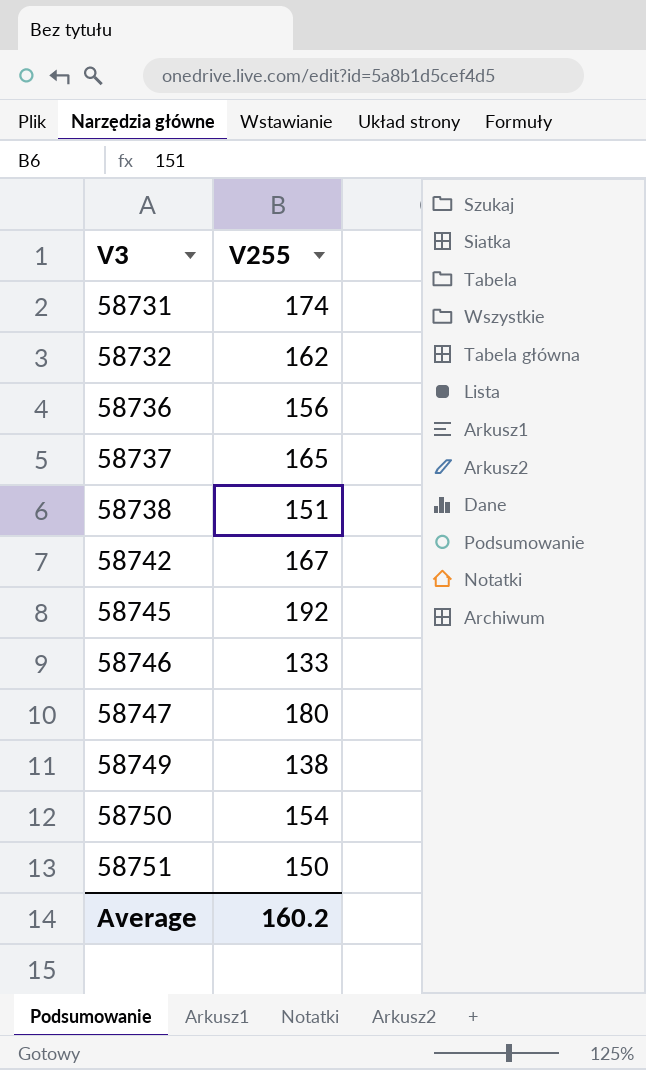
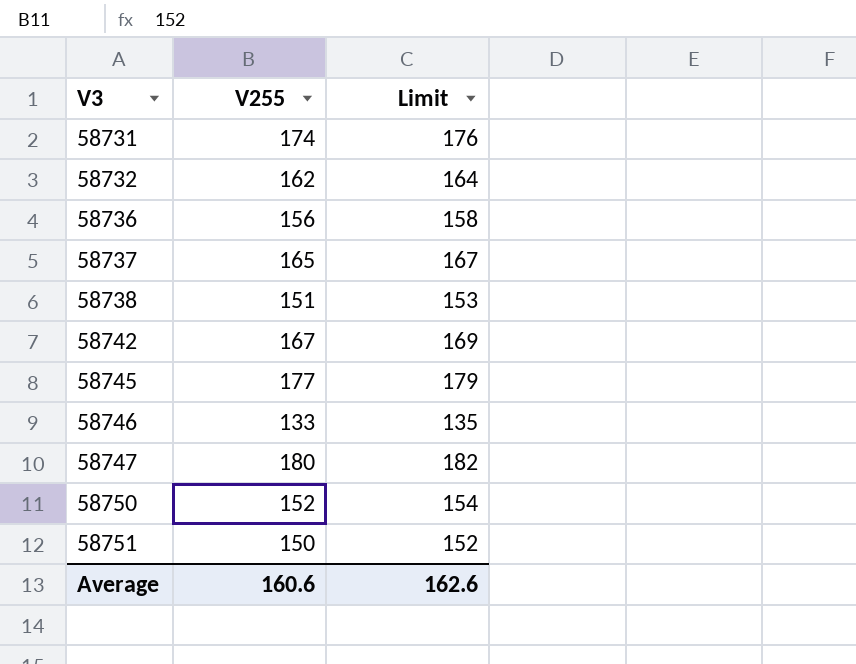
column Limit | formula: none -> [V255] + 2
row 58749: 138 -> none
58745 | V255: 192 -> 177
58750 | V255: 154 -> 152
Average | V255: 160.2 -> 160.6

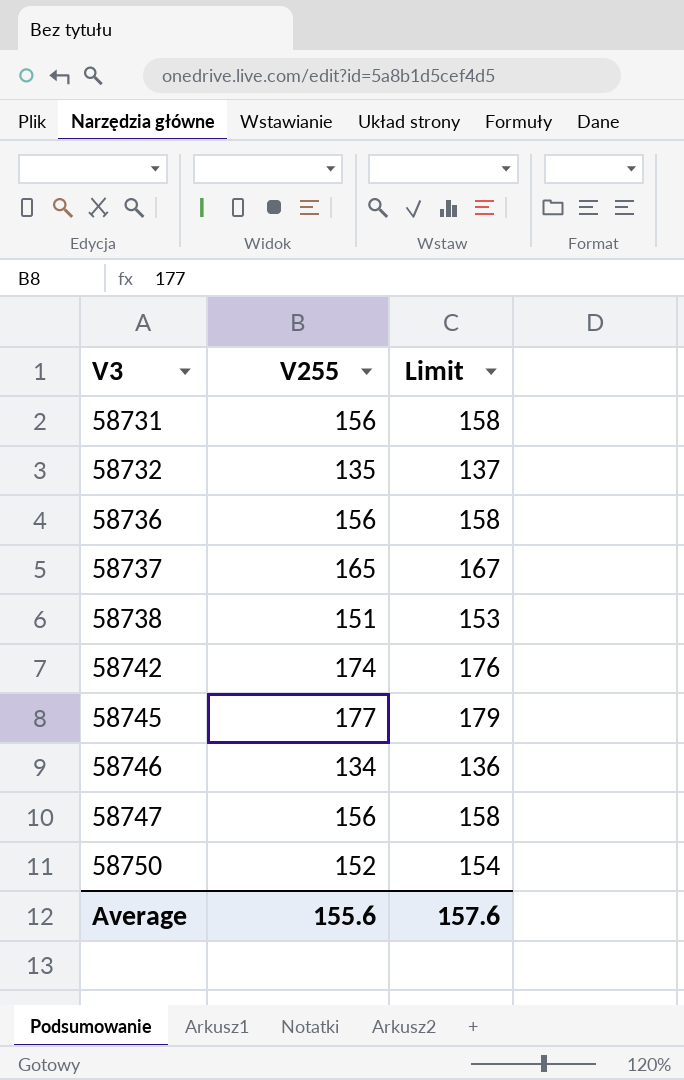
row 58751: 150 | 152 -> none
58731 | V255: 174 -> 156
58731 | Limit: 176 -> 158
58732 | V255: 162 -> 135
58732 | Limit: 164 -> 137
58742 | V255: 167 -> 174
58742 | Limit: 169 -> 176
58746 | V255: 133 -> 134
58746 | Limit: 135 -> 136
58747 | V255: 180 -> 156
58747 | Limit: 182 -> 158
Average | V255: 160.6 -> 155.6
Average | Limit: 162.6 -> 157.6

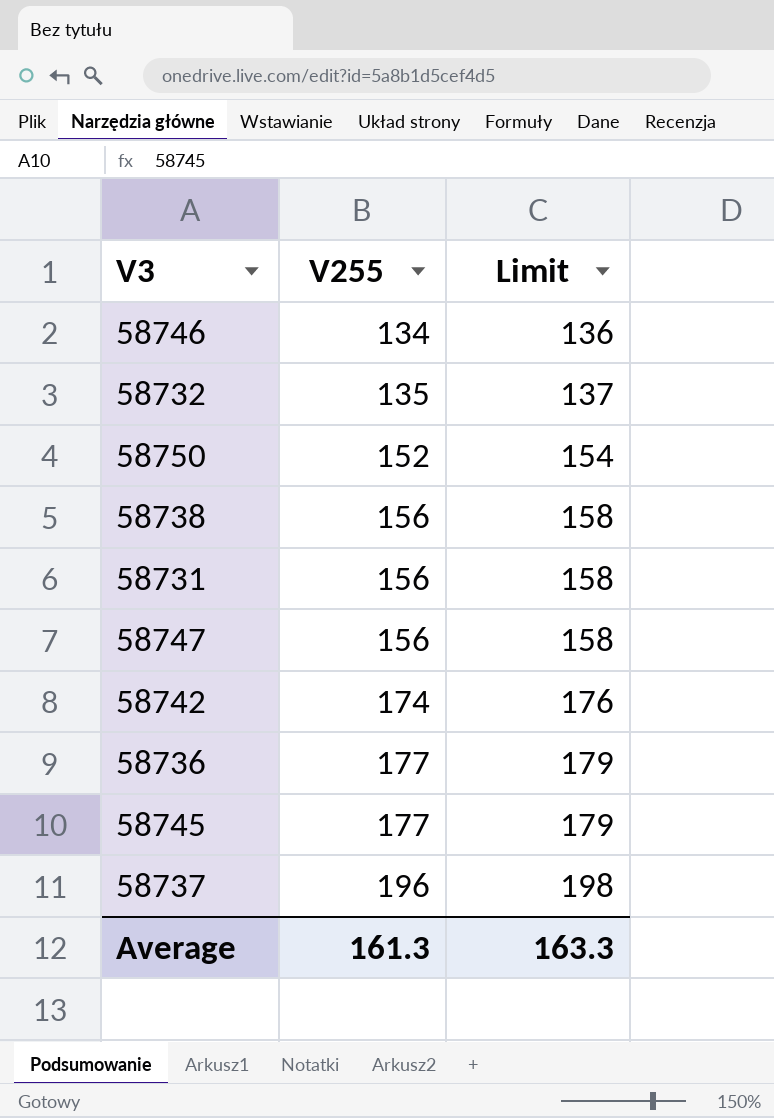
row order: V3 ascending -> V255 ascending
58738 | V255: 151 -> 156
58738 | Limit: 153 -> 158
58736 | V255: 156 -> 177
58736 | Limit: 158 -> 179
58737 | V255: 165 -> 196
58737 | Limit: 167 -> 198
Average | V255: 155.6 -> 161.3
Average | Limit: 157.6 -> 163.3

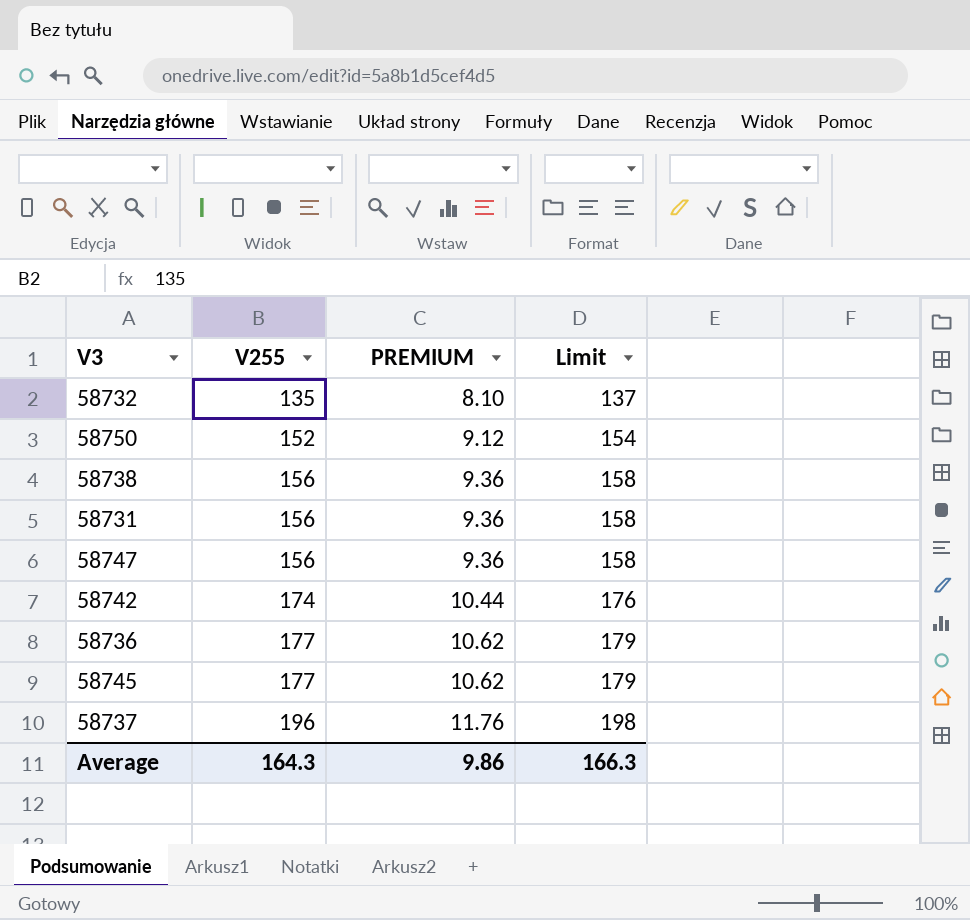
column PREMIUM | formula: none -> [V255] * 0.06
row 58746: 134 | 136 -> none
Average | V255: 161.3 -> 164.3
Average | Limit: 163.3 -> 166.3

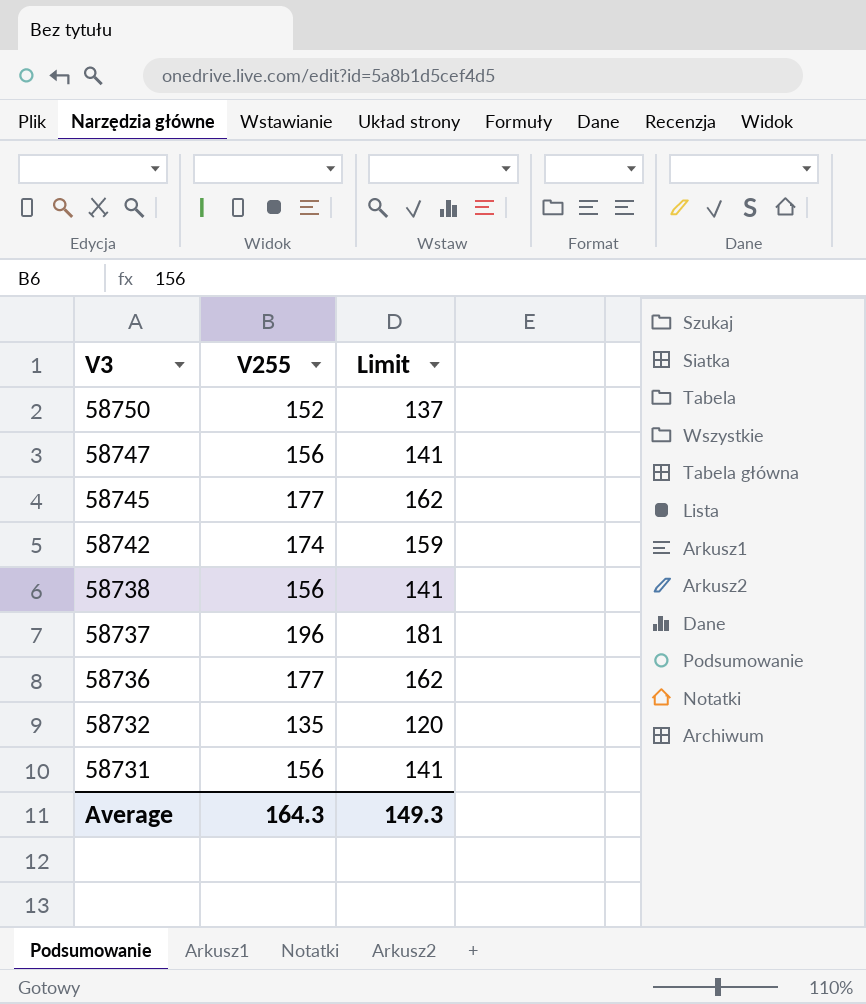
row order: V255 ascending -> V3 descending
column PREMIUM | formula: [V255] * 0.06 -> none
column Limit | formula: [V255] + 2 -> [V255] - 15
Average | Limit: 166.3 -> 149.3

